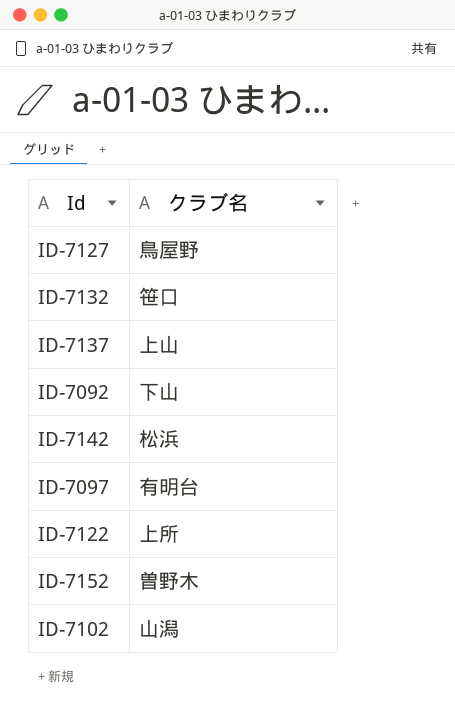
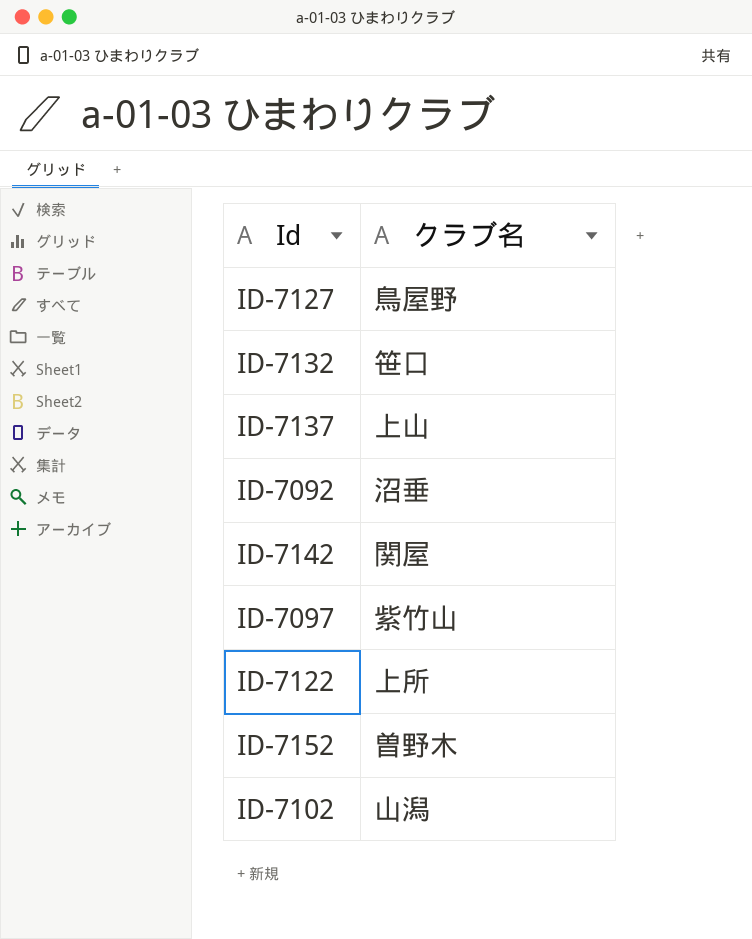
ID-7092 | クラブ名: 下山 -> 沼垂
ID-7142 | クラブ名: 松浜 -> 関屋
ID-7097 | クラブ名: 有明台 -> 紫竹山

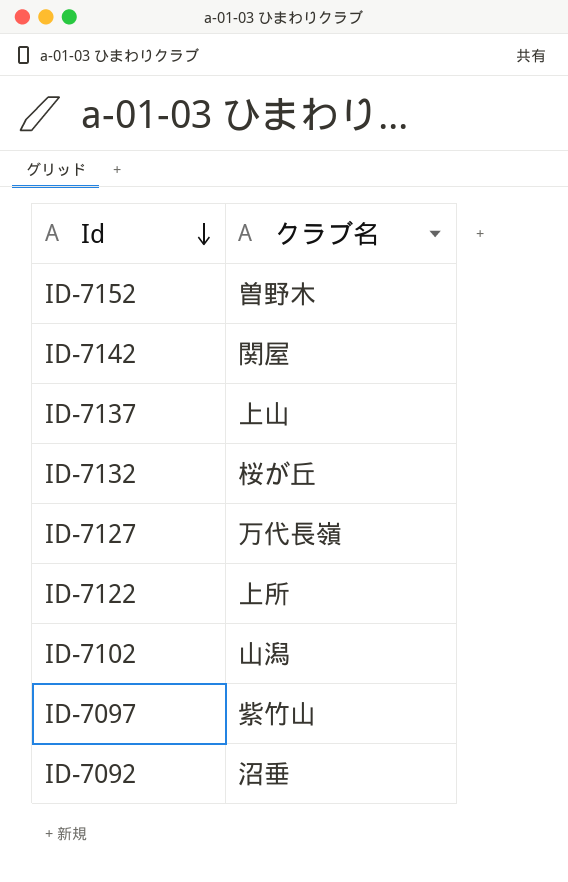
row order: none -> Id descending
ID-7132 | クラブ名: 笹口 -> 桜が丘
ID-7127 | クラブ名: 鳥屋野 -> 万代長嶺

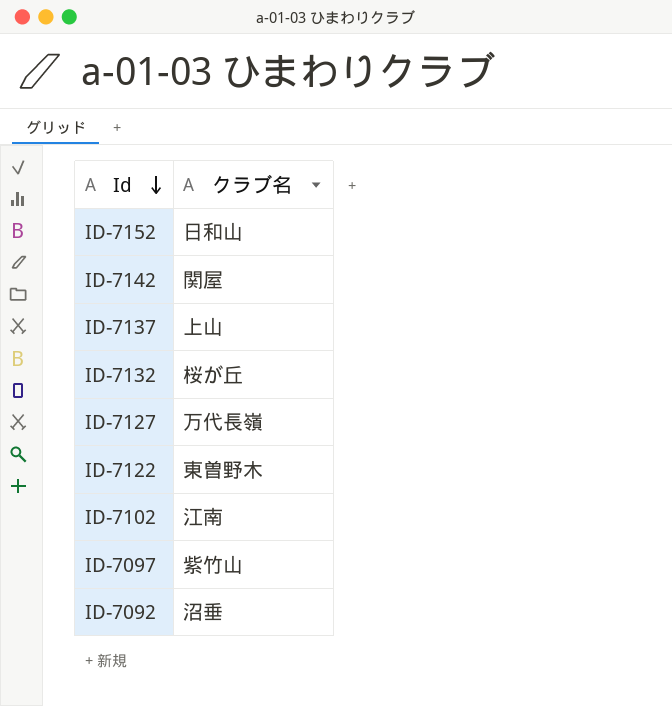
ID-7152 | クラブ名: 曽野木 -> 日和山
ID-7122 | クラブ名: 上所 -> 東曽野木
ID-7102 | クラブ名: 山潟 -> 江南

